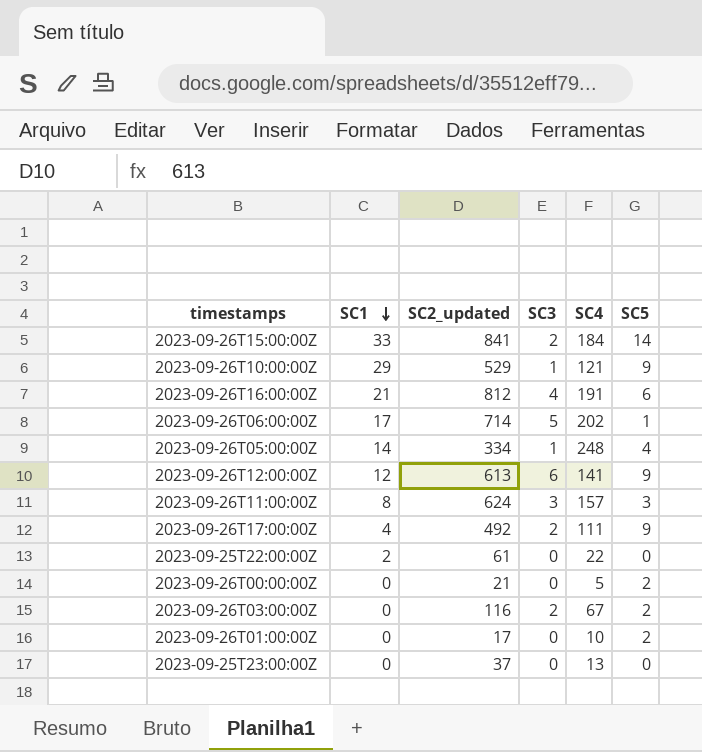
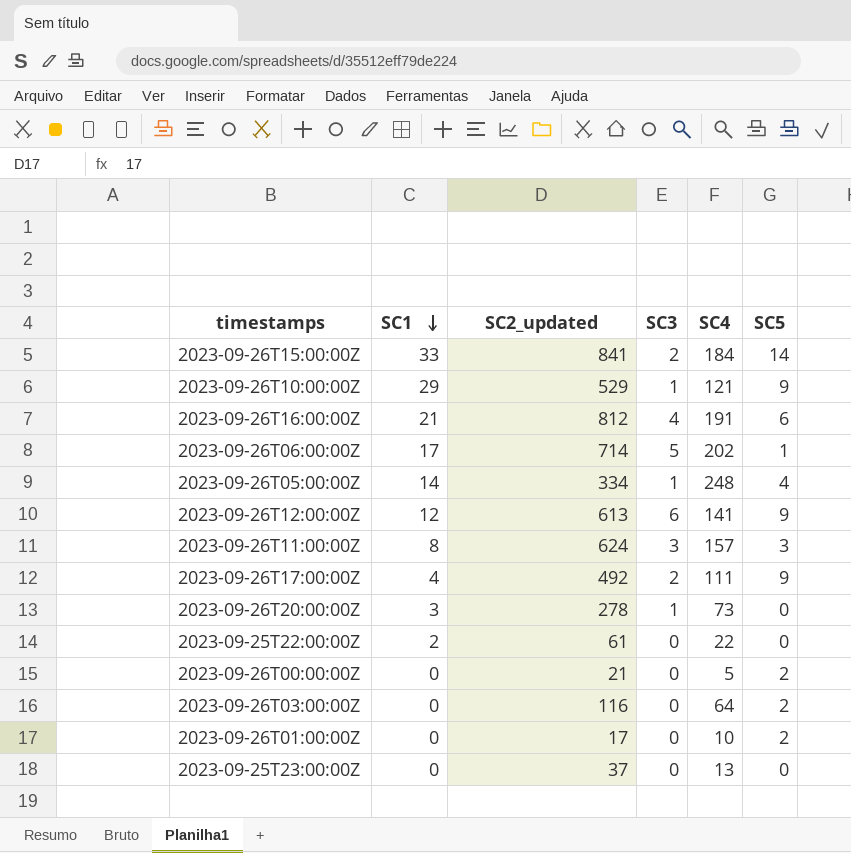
row 2023-09-26T20:00:00Z: none -> 3 | 278 | 1 | 73 | 0
2023-09-26T03:00:00Z | SC3: 2 -> 0
2023-09-26T03:00:00Z | SC4: 67 -> 64

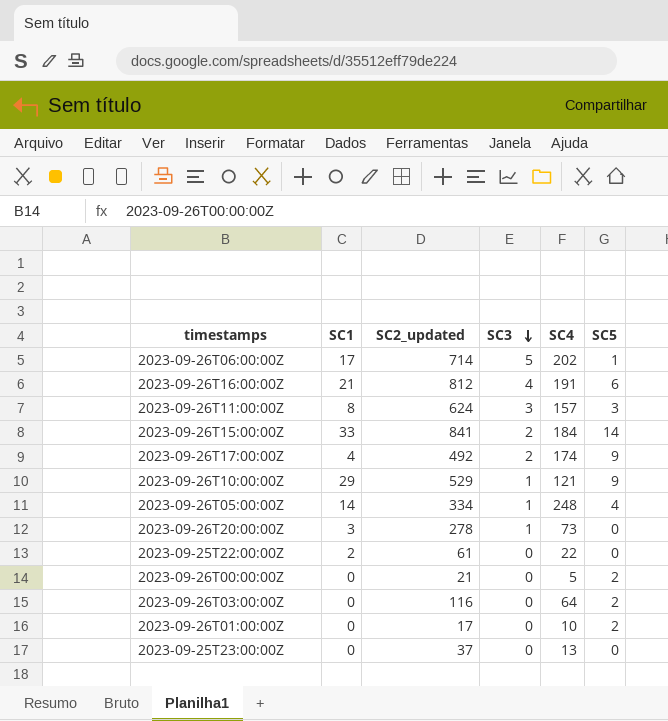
row order: SC1 descending -> SC3 descending
row 2023-09-26T12:00:00Z: 12 | 613 | 6 | 141 | 9 -> none
2023-09-26T17:00:00Z | SC4: 111 -> 174

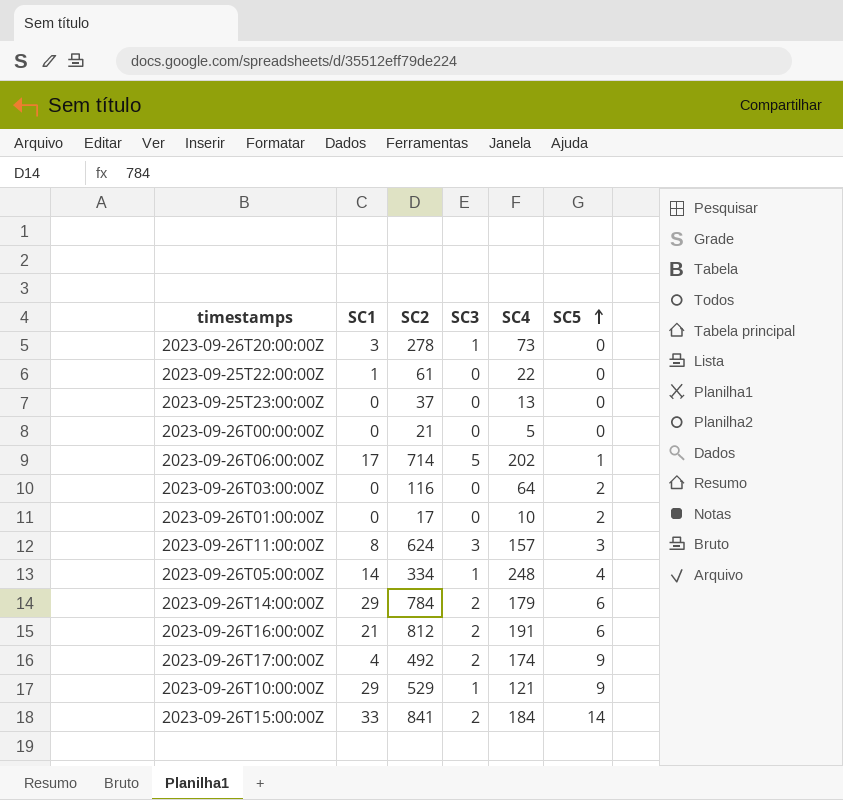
row order: SC3 descending -> SC5 ascending
column name: SC2_updated -> SC2
2023-09-25T22:00:00Z | SC1: 2 -> 1
2023-09-26T00:00:00Z | SC5: 2 -> 0
row 2023-09-26T14:00:00Z: none -> 29 | 784 | 2 | 179 | 6
2023-09-26T16:00:00Z | SC3: 4 -> 2

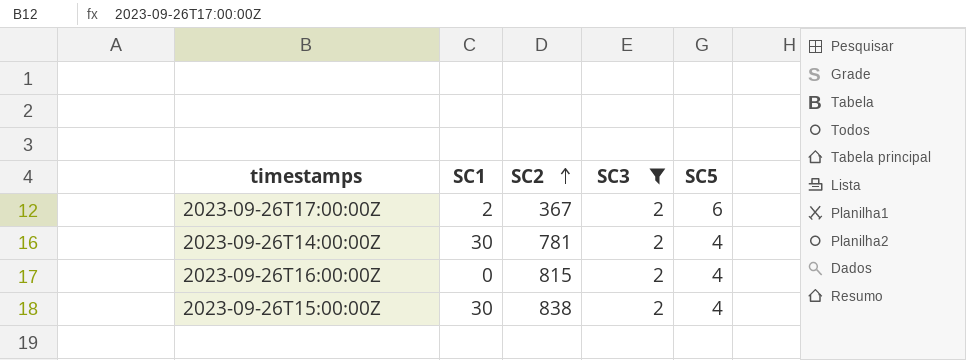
filter: none -> SC3 = 2
row order: SC5 ascending -> SC2 ascending
column SC4 | position: 5 -> none
2023-09-26T17:00:00Z | SC1: 4 -> 2
2023-09-26T17:00:00Z | SC2: 492 -> 367
2023-09-26T17:00:00Z | SC5: 9 -> 6
2023-09-26T14:00:00Z | SC1: 29 -> 30
2023-09-26T14:00:00Z | SC2: 784 -> 781
2023-09-26T14:00:00Z | SC5: 6 -> 4
2023-09-26T16:00:00Z | SC1: 21 -> 0
2023-09-26T16:00:00Z | SC2: 812 -> 815
2023-09-26T16:00:00Z | SC5: 6 -> 4
2023-09-26T15:00:00Z | SC1: 33 -> 30
2023-09-26T15:00:00Z | SC2: 841 -> 838
2023-09-26T15:00:00Z | SC5: 14 -> 4

